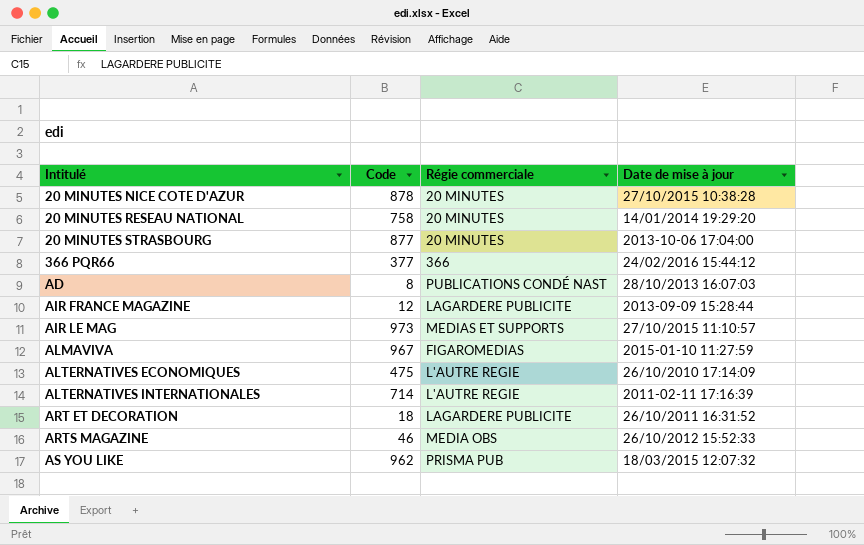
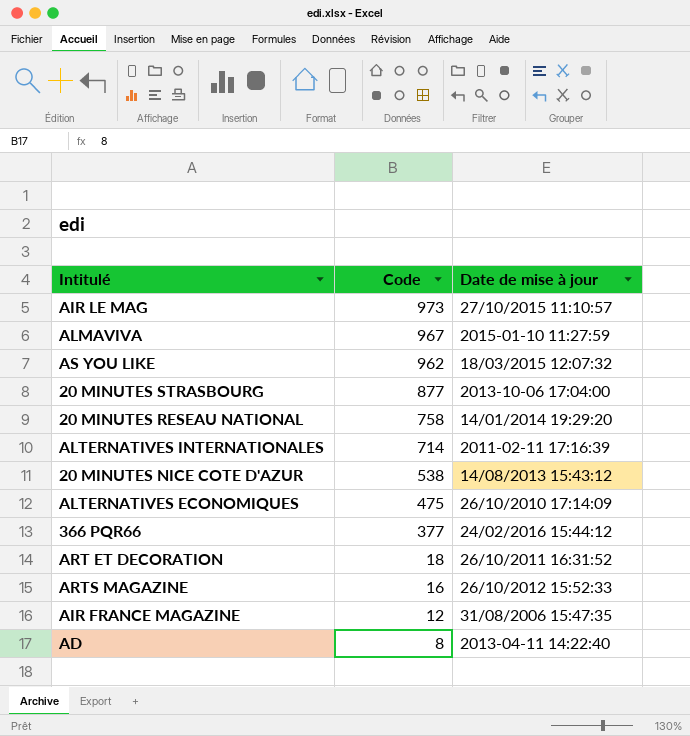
row order: Intitulé ascending -> Code descending
column Régie commerciale | position: 3 -> none
20 MINUTES NICE COTE D'AZUR | Code: 878 -> 538
20 MINUTES NICE COTE D'AZUR | Date de mise à jour: 27/10/2015 10:38:28 -> 14/08/2013 15:43:12
ARTS MAGAZINE | Code: 46 -> 16
AIR FRANCE MAGAZINE | Date de mise à jour: 2013-09-09 15:28:44 -> 31/08/2006 15:47:35
AD | Date de mise à jour: 28/10/2013 16:07:03 -> 2013-04-11 14:22:40

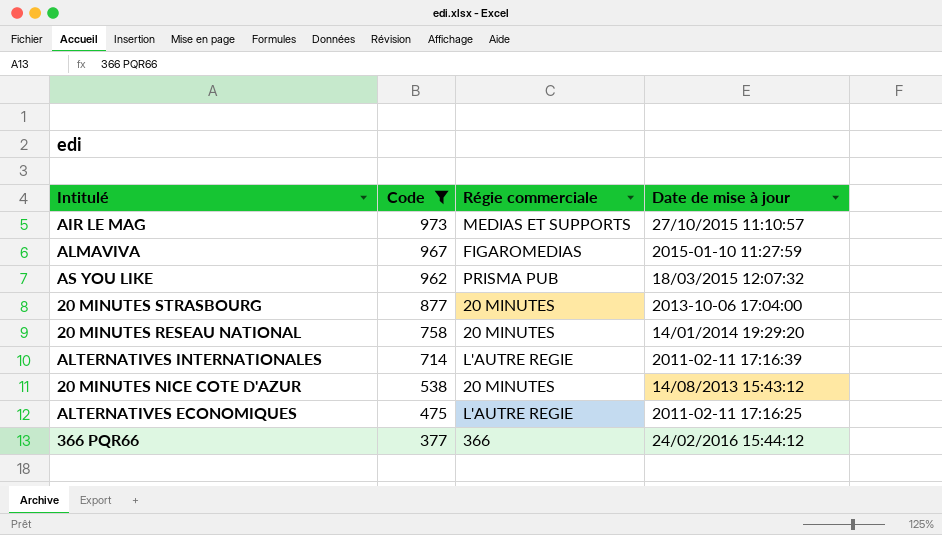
filter: none -> Code >= 377
column Régie commerciale | position: none -> 3
ALTERNATIVES ECONOMIQUES | Date de mise à jour: 26/10/2010 17:14:09 -> 2011-02-11 17:16:25

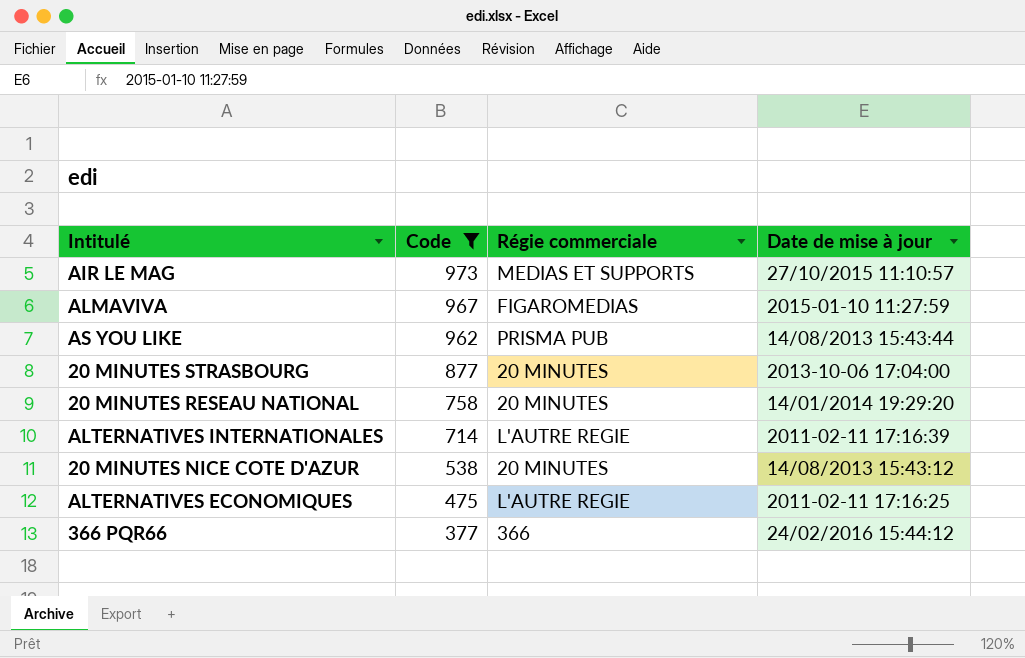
AS YOU LIKE | Date de mise à jour: 18/03/2015 12:07:32 -> 14/08/2013 15:43:44

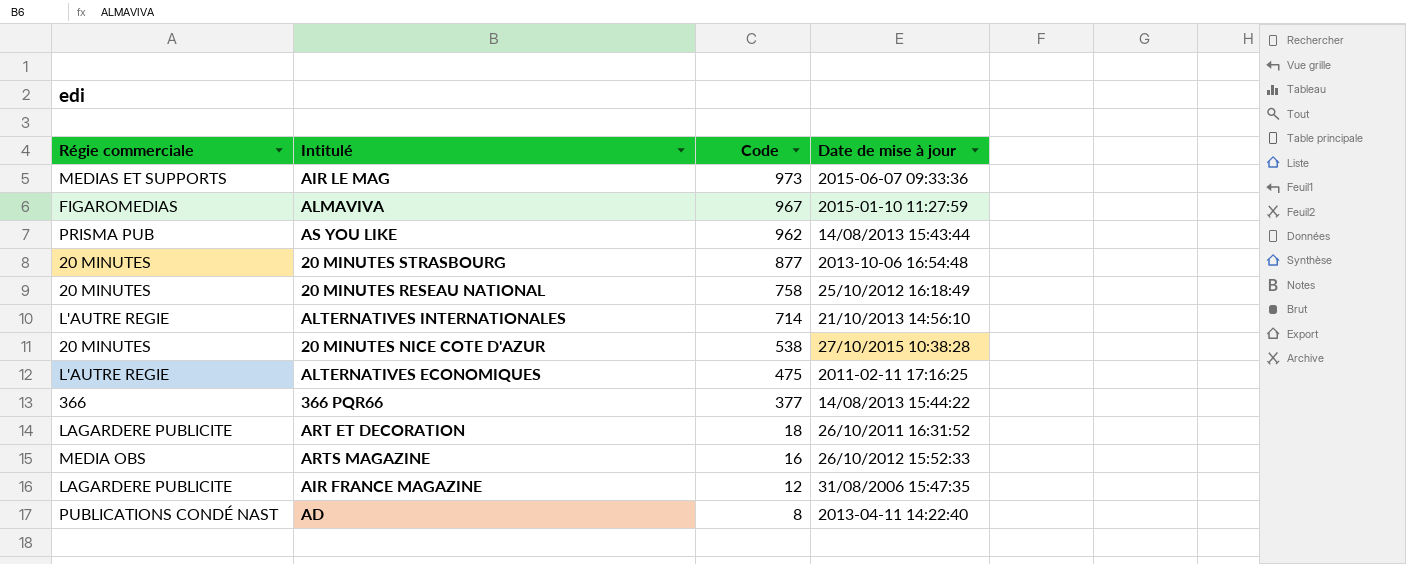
filter: Code >= 377 -> none
column Régie commerciale | position: 3 -> 1
AIR LE MAG | Date de mise à jour: 27/10/2015 11:10:57 -> 2015-06-07 09:33:36
20 MINUTES STRASBOURG | Date de mise à jour: 2013-10-06 17:04:00 -> 2013-10-06 16:54:48
20 MINUTES RESEAU NATIONAL | Date de mise à jour: 14/01/2014 19:29:20 -> 25/10/2012 16:18:49
ALTERNATIVES INTERNATIONALES | Date de mise à jour: 2011-02-11 17:16:39 -> 21/10/2013 14:56:10
20 MINUTES NICE COTE D'AZUR | Date de mise à jour: 14/08/2013 15:43:12 -> 27/10/2015 10:38:28
366 PQR66 | Date de mise à jour: 24/02/2016 15:44:12 -> 14/08/2013 15:44:22

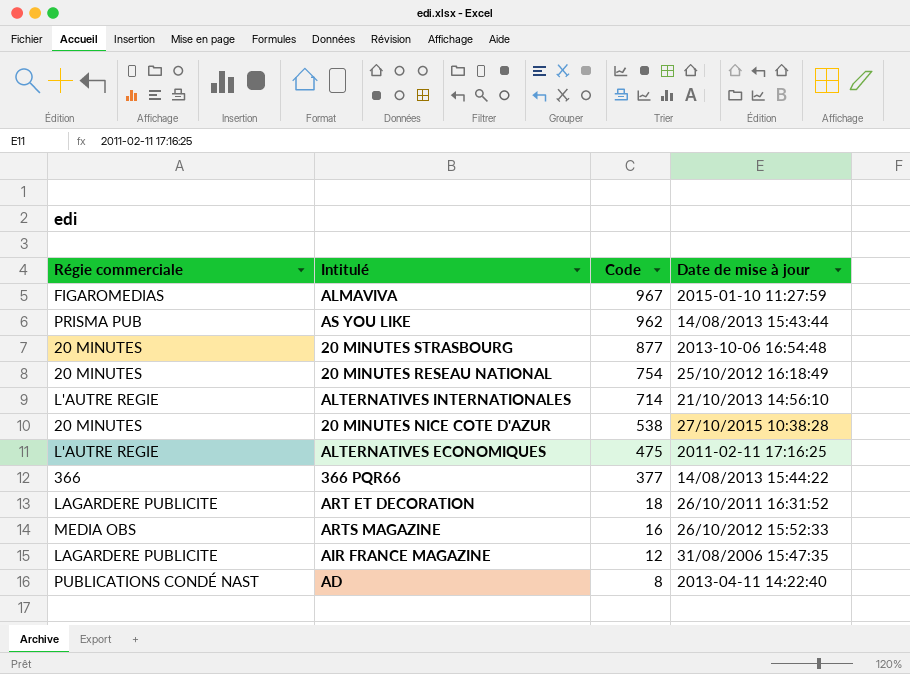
row AIR LE MAG: MEDIAS ET SUPPORTS | 973 | 2015-06-07 09:33:36 -> none
20 MINUTES RESEAU NATIONAL | Code: 758 -> 754

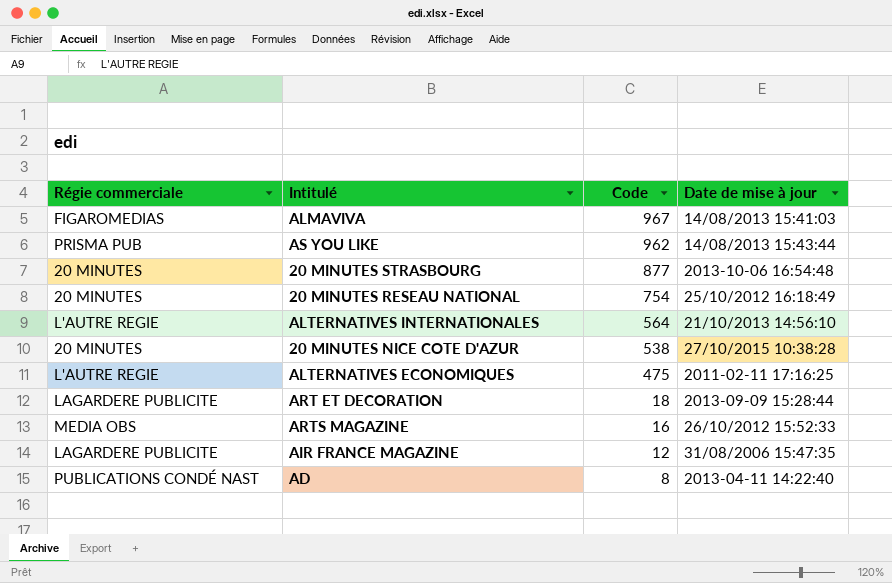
row 366 PQR66: 366 | 377 | 14/08/2013 15:44:22 -> none
ALMAVIVA | Date de mise à jour: 2015-01-10 11:27:59 -> 14/08/2013 15:41:03
ALTERNATIVES INTERNATIONALES | Code: 714 -> 564
ART ET DECORATION | Date de mise à jour: 26/10/2011 16:31:52 -> 2013-09-09 15:28:44

